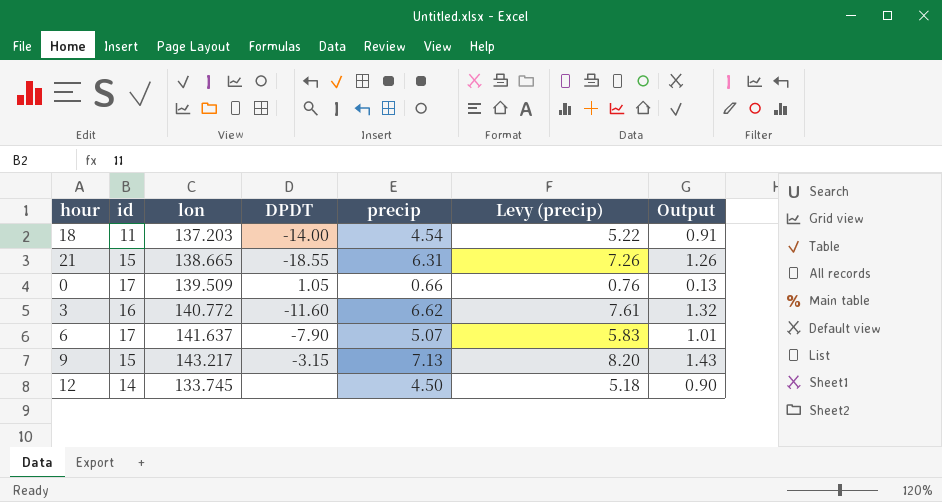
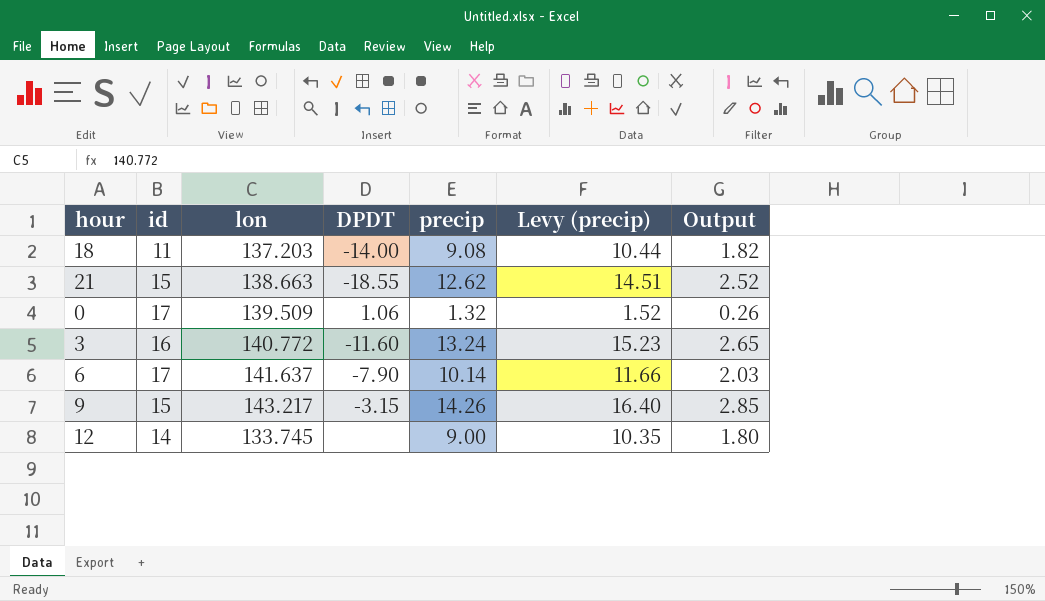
18 | precip: 4.54 -> 9.08
18 | Levy (precip): 5.22 -> 10.44
18 | Output: 0.91 -> 1.82
21 | lon: 138.665 -> 138.663
21 | precip: 6.31 -> 12.62
21 | Levy (precip): 7.26 -> 14.51
21 | Output: 1.26 -> 2.52
0 | DPDT: 1.05 -> 1.06
0 | precip: 0.66 -> 1.32
0 | Levy (precip): 0.76 -> 1.52
0 | Output: 0.13 -> 0.26
3 | precip: 6.62 -> 13.24
3 | Levy (precip): 7.61 -> 15.23
3 | Output: 1.32 -> 2.65
6 | precip: 5.07 -> 10.14
6 | Levy (precip): 5.83 -> 11.66
6 | Output: 1.01 -> 2.03
9 | precip: 7.13 -> 14.26
9 | Levy (precip): 8.20 -> 16.40
9 | Output: 1.43 -> 2.85
12 | precip: 4.50 -> 9.00
12 | Levy (precip): 5.18 -> 10.35
12 | Output: 0.90 -> 1.80

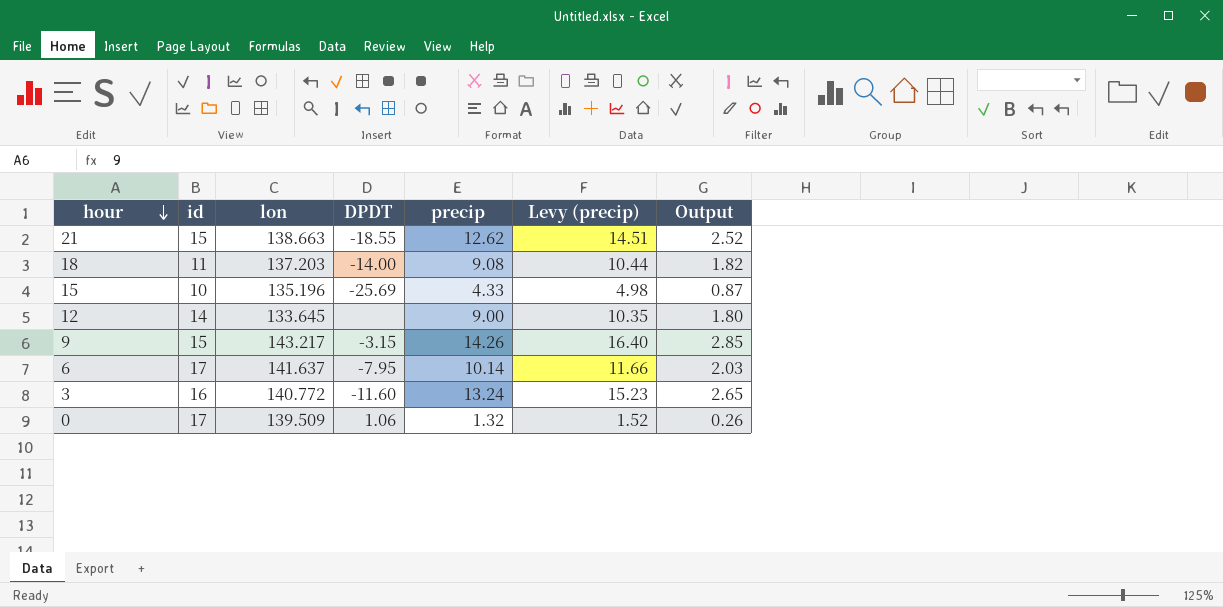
row order: none -> hour descending
row 15: none -> 10 | 135.196 | -25.69 | 4.33 | 4.98 | 0.87
12 | lon: 133.745 -> 133.645
6 | DPDT: -7.90 -> -7.95

